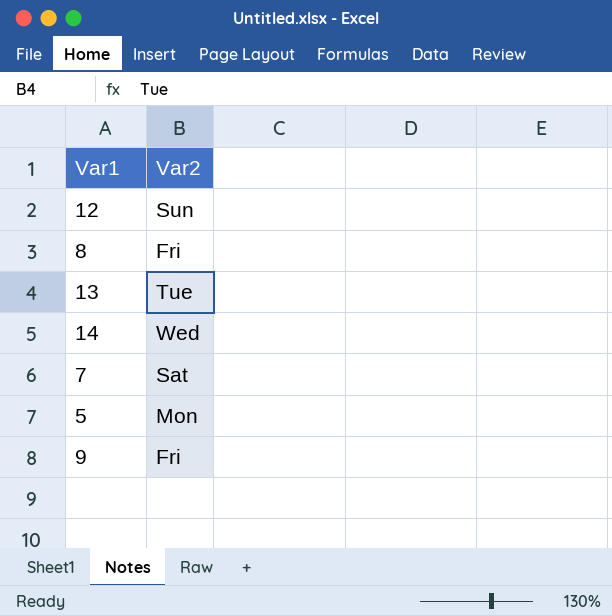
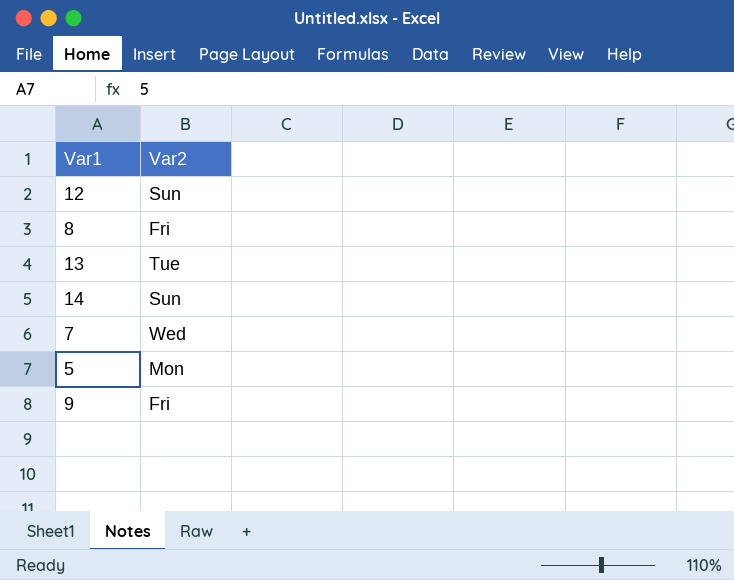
14 | Var2: Wed -> Sun
7 | Var2: Sat -> Wed

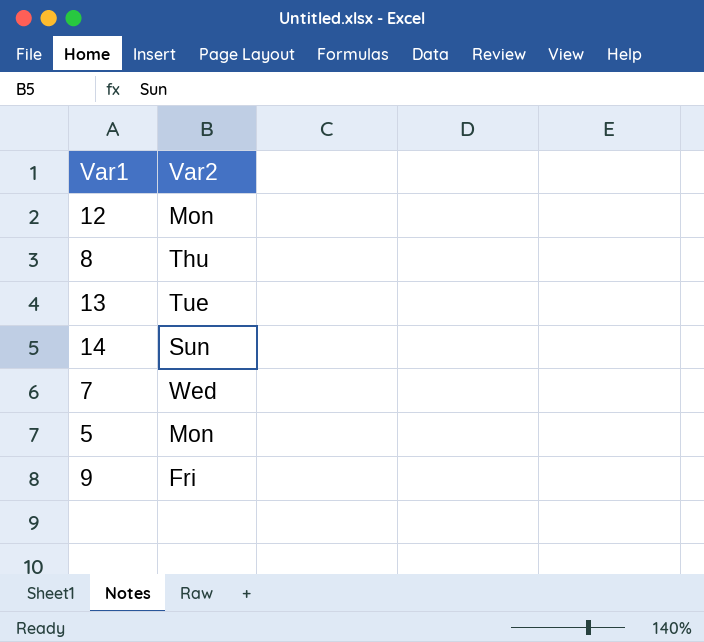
12 | Var2: Sun -> Mon
8 | Var2: Fri -> Thu

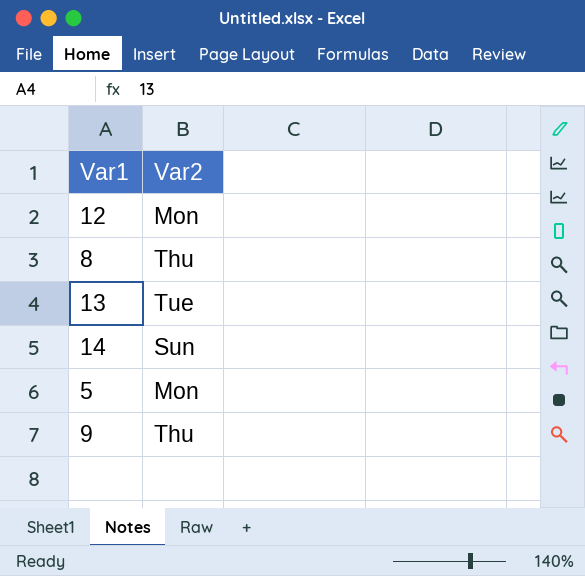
row 7: Wed -> none
9 | Var2: Fri -> Thu

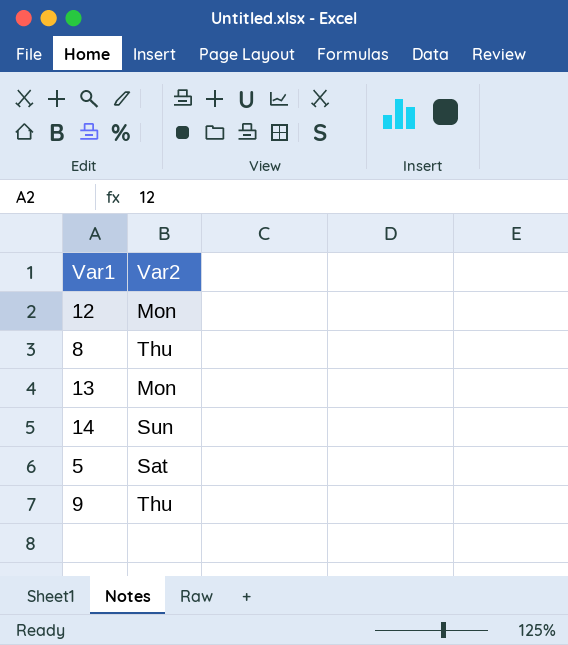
13 | Var2: Tue -> Mon
5 | Var2: Mon -> Sat

